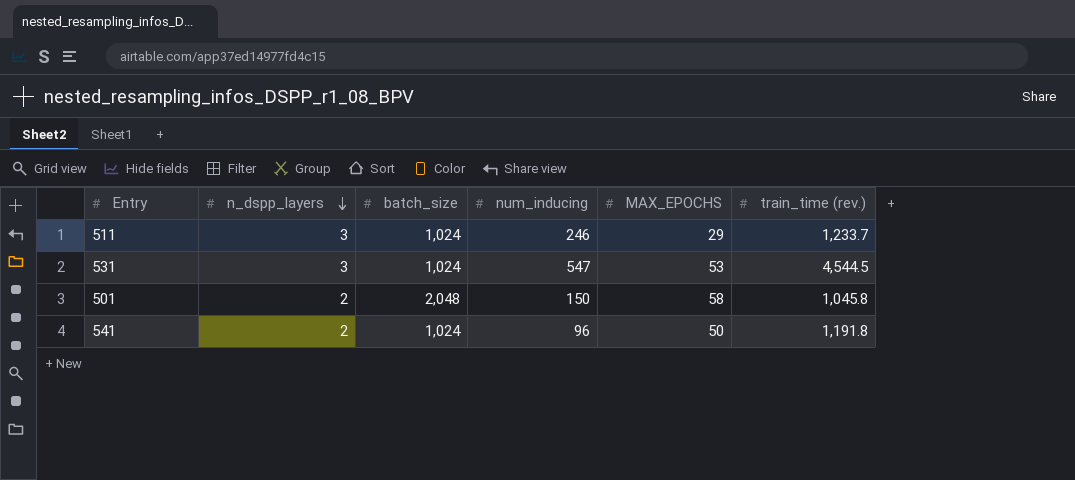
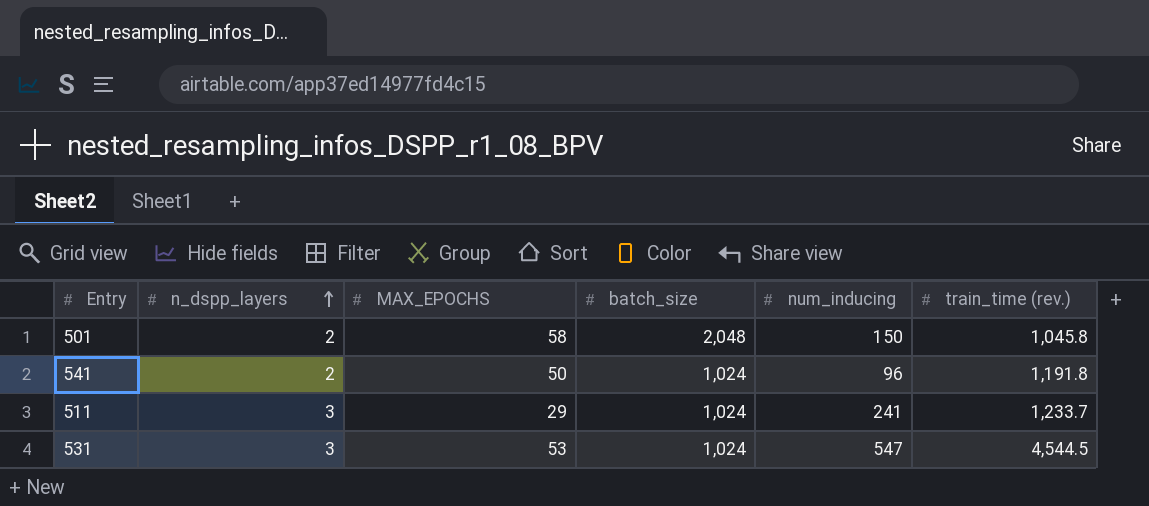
row order: n_dspp_layers descending -> n_dspp_layers ascending
column MAX_EPOCHS | position: 5 -> 3
511 | num_inducing: 246 -> 241

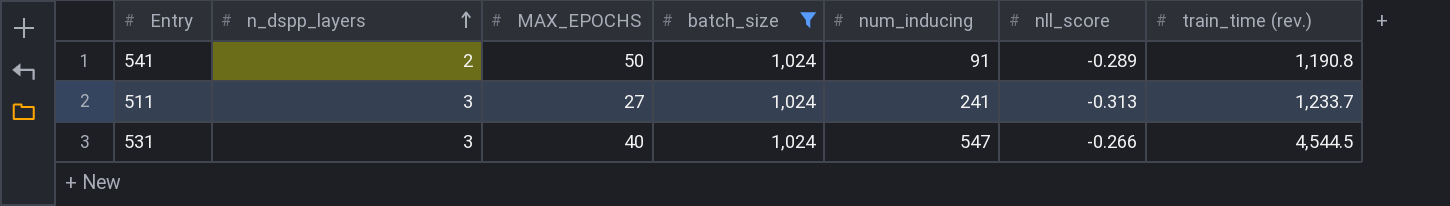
filter: none -> batch_size = 1,024
column nll_score | position: none -> 6
541 | num_inducing: 96 -> 91
541 | train_time (rev.): 1,191.8 -> 1,190.8
511 | MAX_EPOCHS: 29 -> 27
531 | MAX_EPOCHS: 53 -> 40

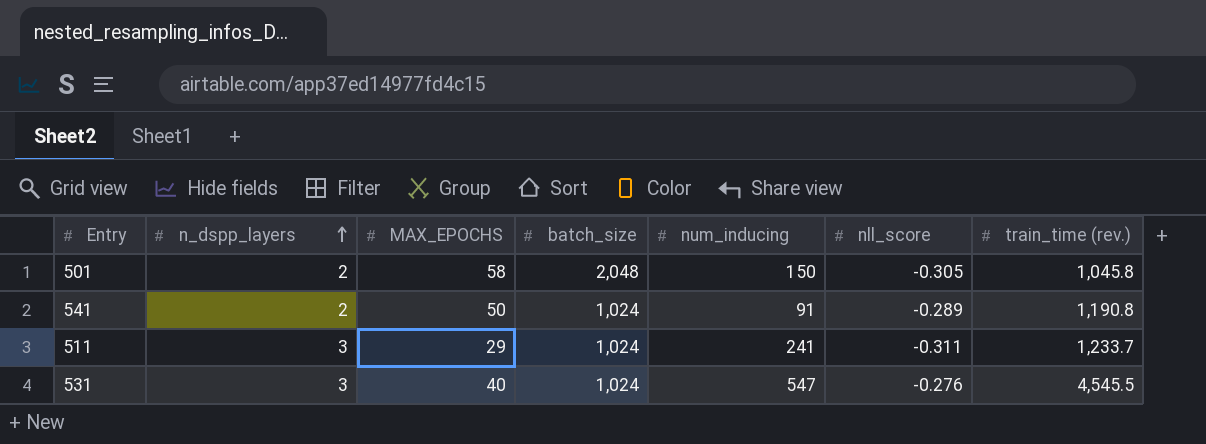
filter: batch_size = 1,024 -> none
511 | MAX_EPOCHS: 27 -> 29
511 | nll_score: -0.313 -> -0.311
531 | nll_score: -0.266 -> -0.276
531 | train_time (rev.): 4,544.5 -> 4,545.5

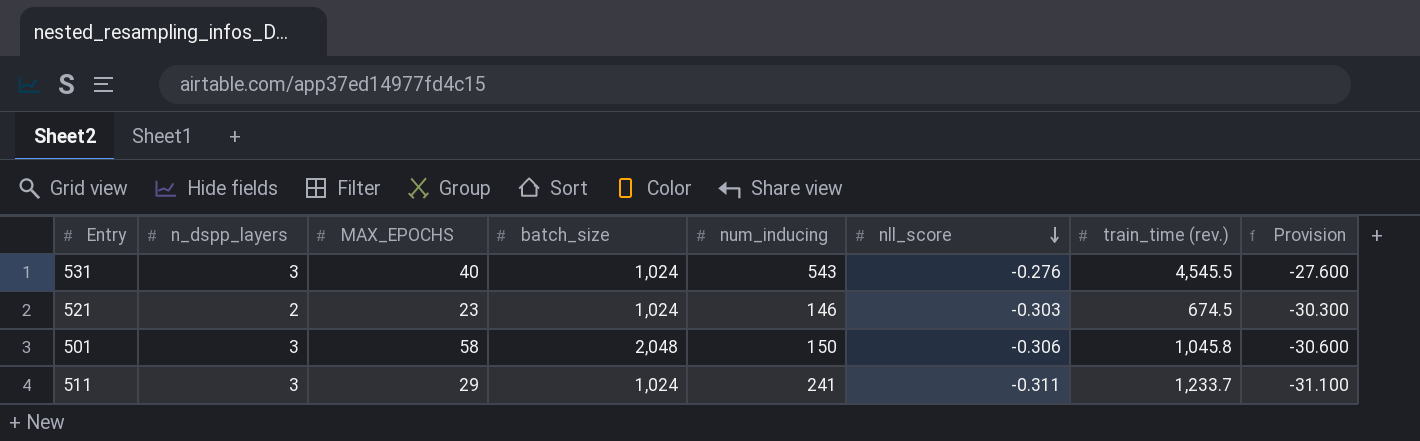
row order: n_dspp_layers ascending -> nll_score descending
column Provision | formula: none -> [nll_score] * 100
row 541: 2 | 50 | 1,024 | 91 | -0.289 | 1,190.8 -> none
531 | num_inducing: 547 -> 543
row 521: none -> 2 | 23 | 1,024 | 146 | -0.303 | 674.5 | -30.300
501 | n_dspp_layers: 2 -> 3
501 | nll_score: -0.305 -> -0.306

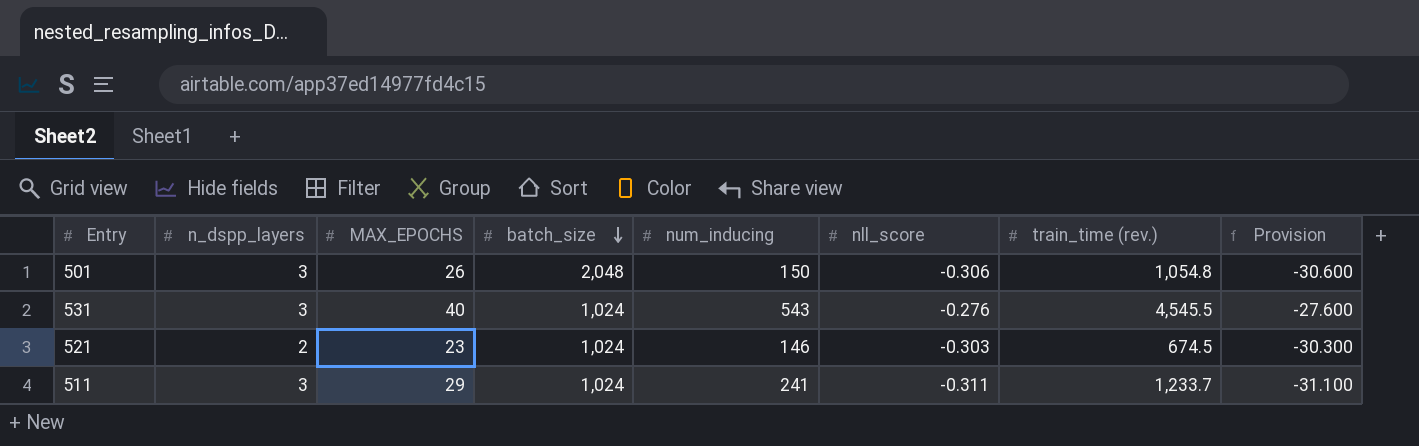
row order: nll_score descending -> batch_size descending
501 | MAX_EPOCHS: 58 -> 26
501 | train_time (rev.): 1,045.8 -> 1,054.8

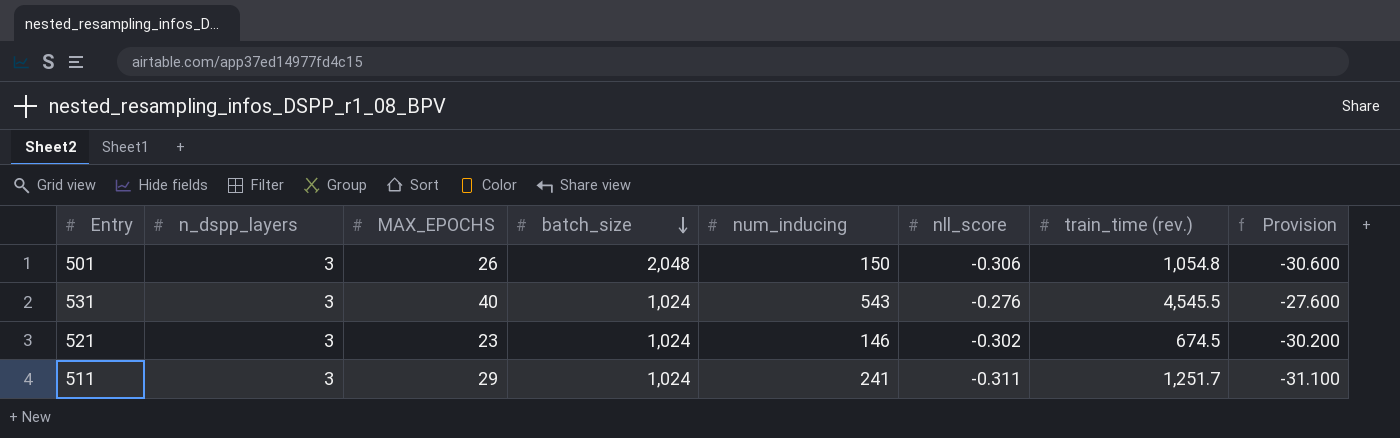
521 | n_dspp_layers: 2 -> 3
521 | nll_score: -0.303 -> -0.302
521 | Provision: -30.300 -> -30.200
511 | train_time (rev.): 1,233.7 -> 1,251.7

